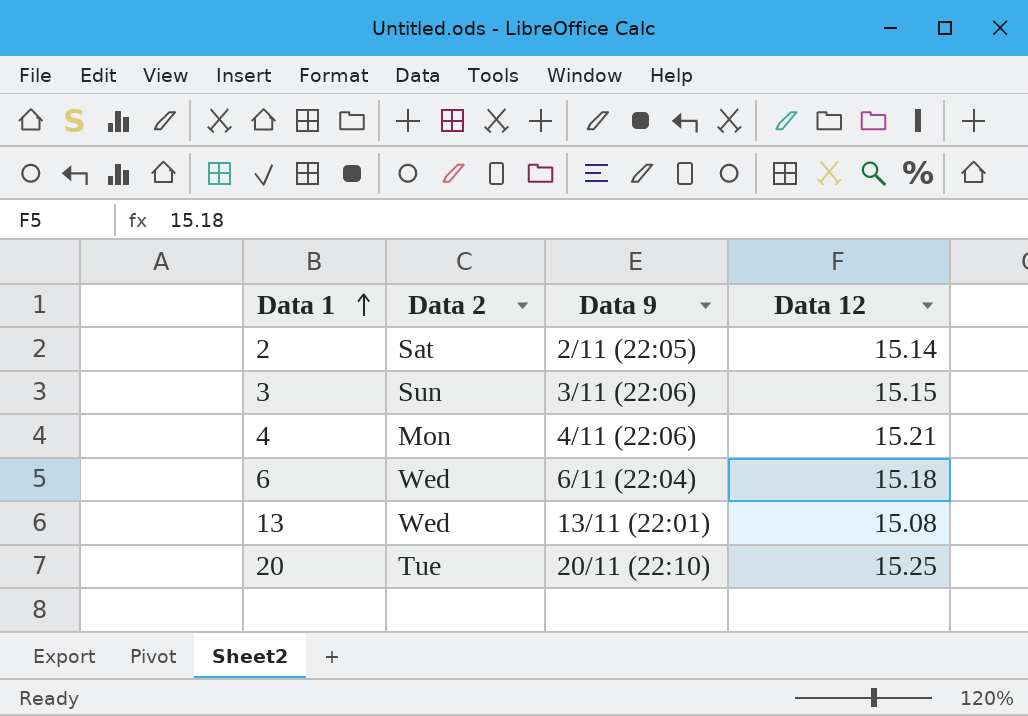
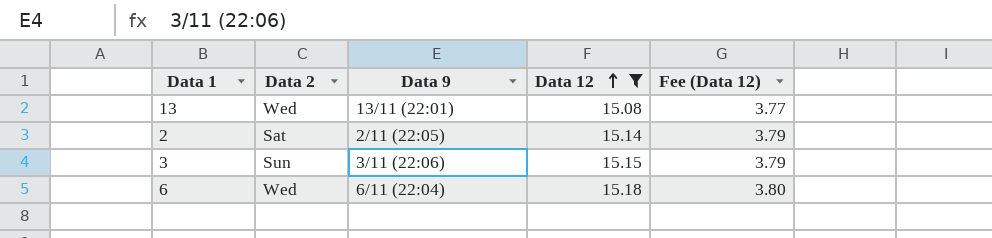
filter: none -> Data 12 <= 15.18
row order: Data 1 ascending -> Data 12 ascending
column Fee (Data 12) | formula: none -> [Data 12] * 0.25

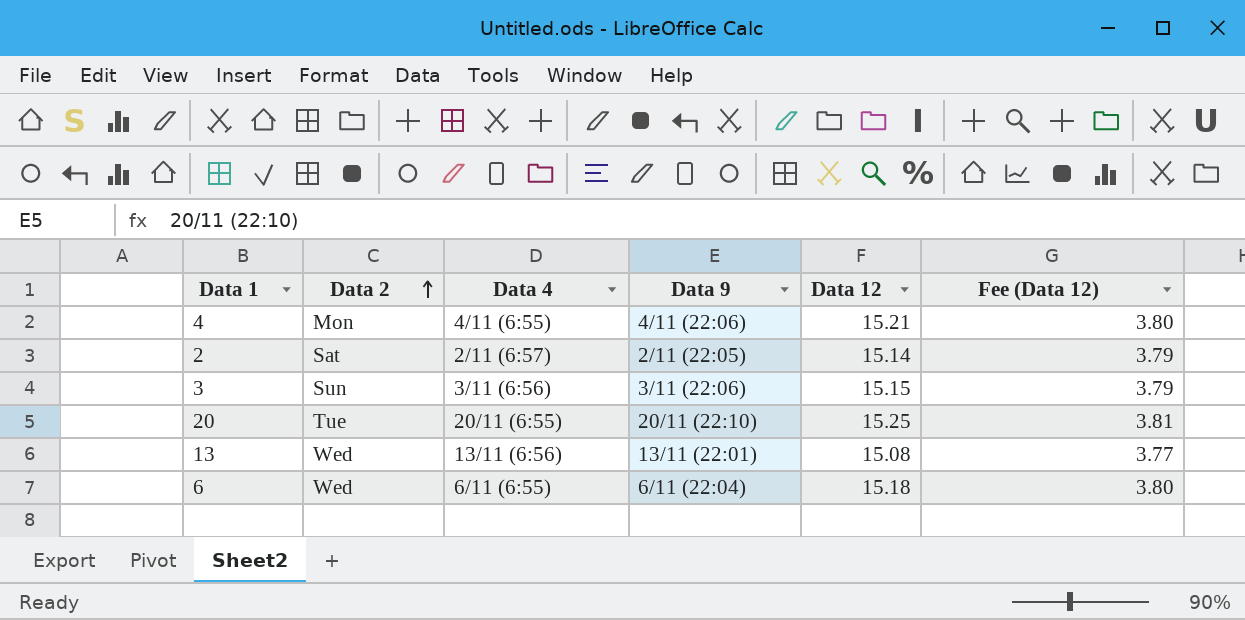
filter: Data 12 <= 15.18 -> none
row order: Data 12 ascending -> Data 2 ascending
column Data 4 | position: none -> 3

